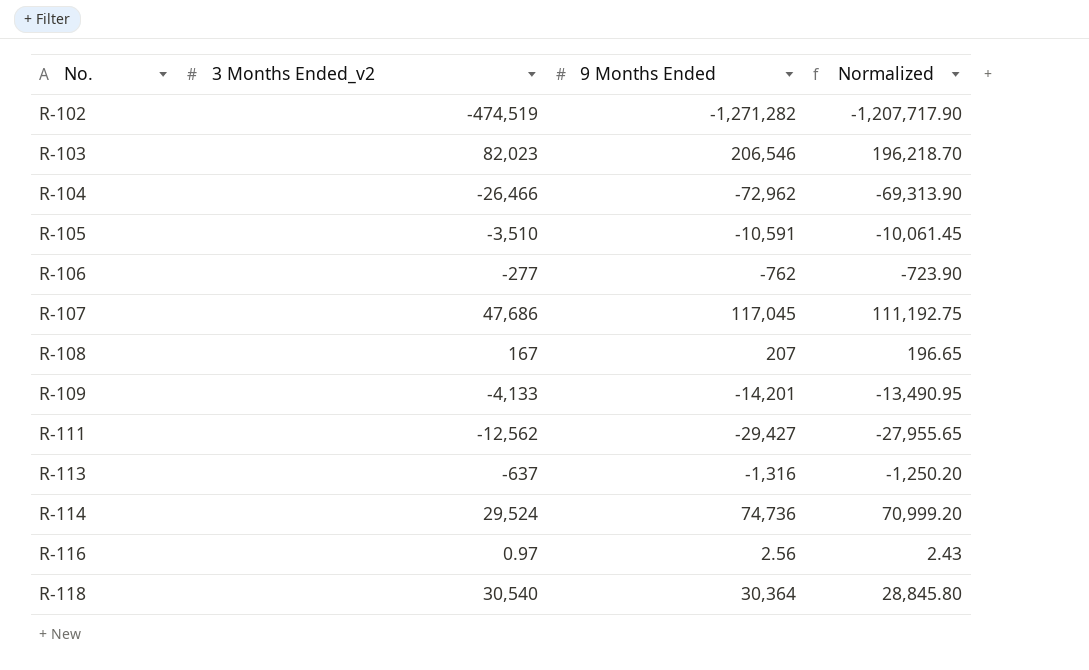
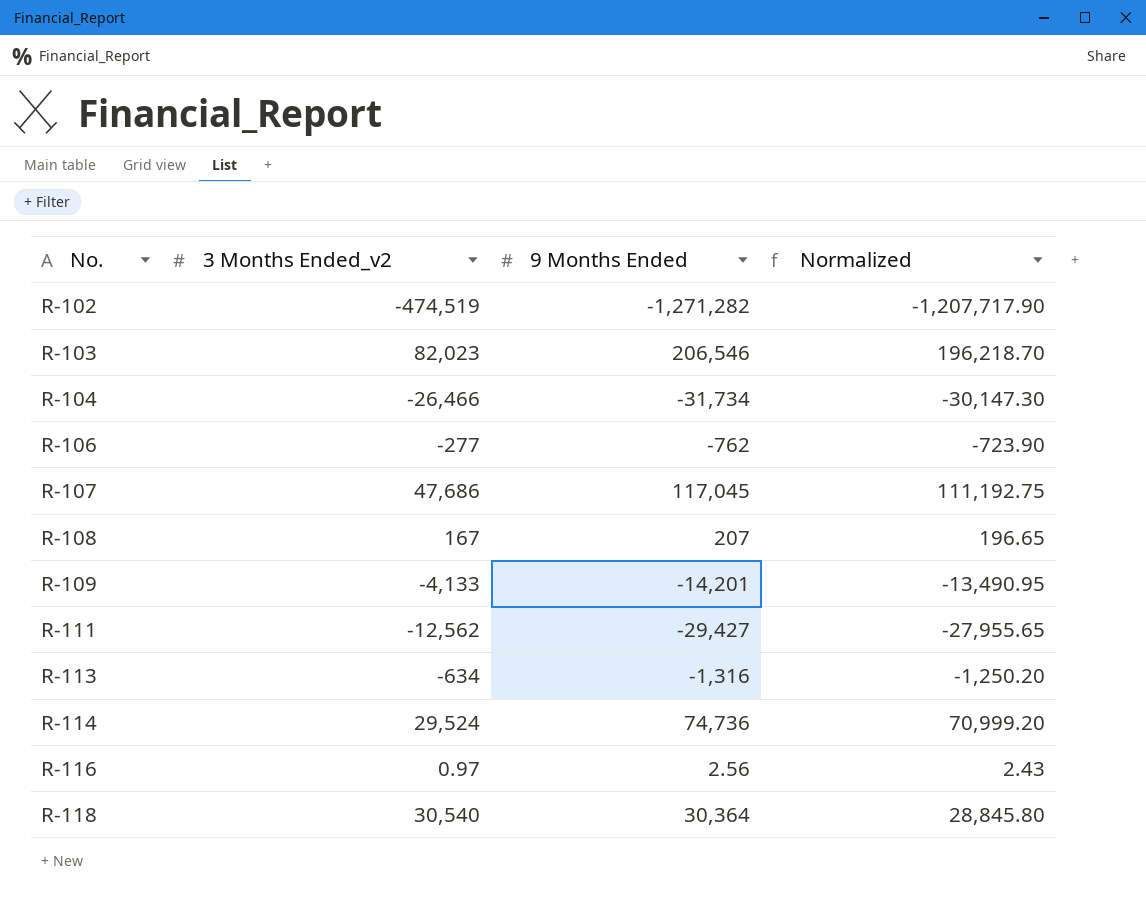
row R-105: -3,510 | -10,591 | -10,061.45 -> none
R-104 | 9 Months Ended: -72,962 -> -31,734
R-104 | Normalized: -69,313.90 -> -30,147.30
R-113 | 3 Months Ended_v2: -637 -> -634

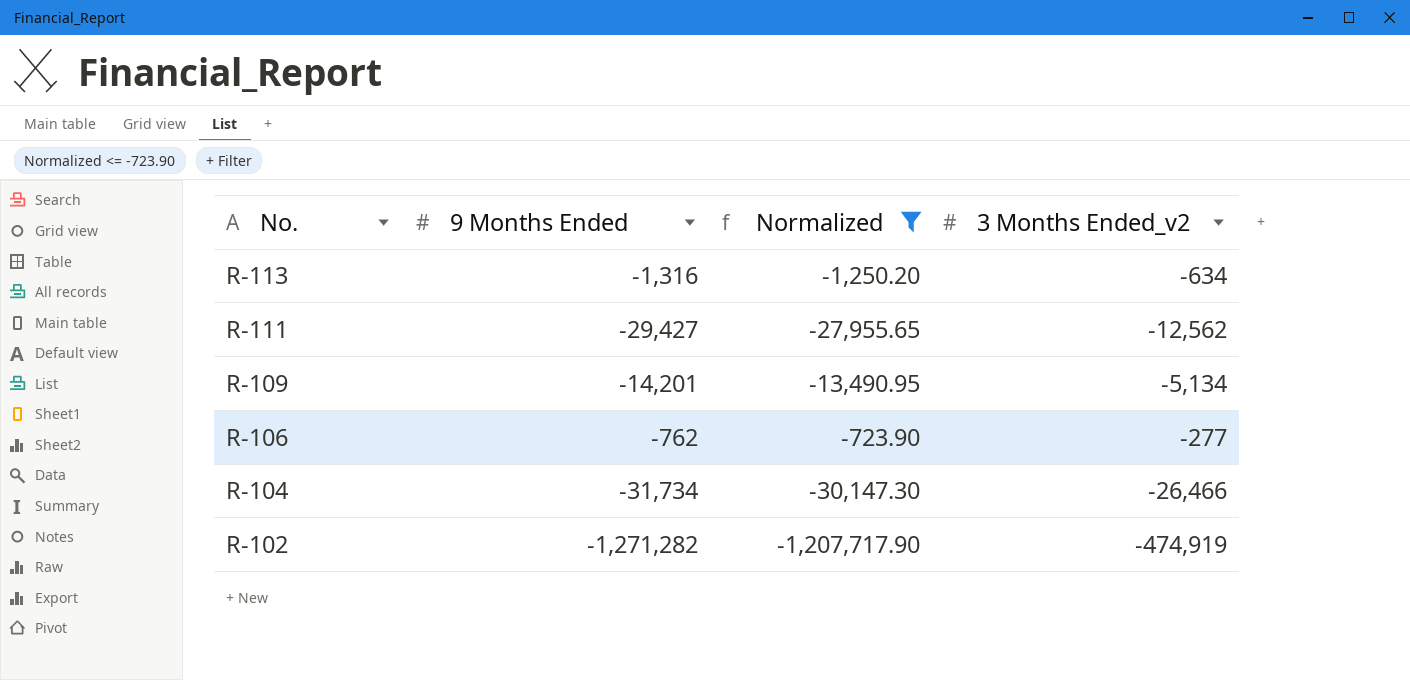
filter: none -> Normalized <= -723.90
row order: No. ascending -> No. descending
column 3 Months Ended_v2 | position: 2 -> 4
R-109 | 3 Months Ended_v2: -4,133 -> -5,134
R-102 | 3 Months Ended_v2: -474,519 -> -474,919

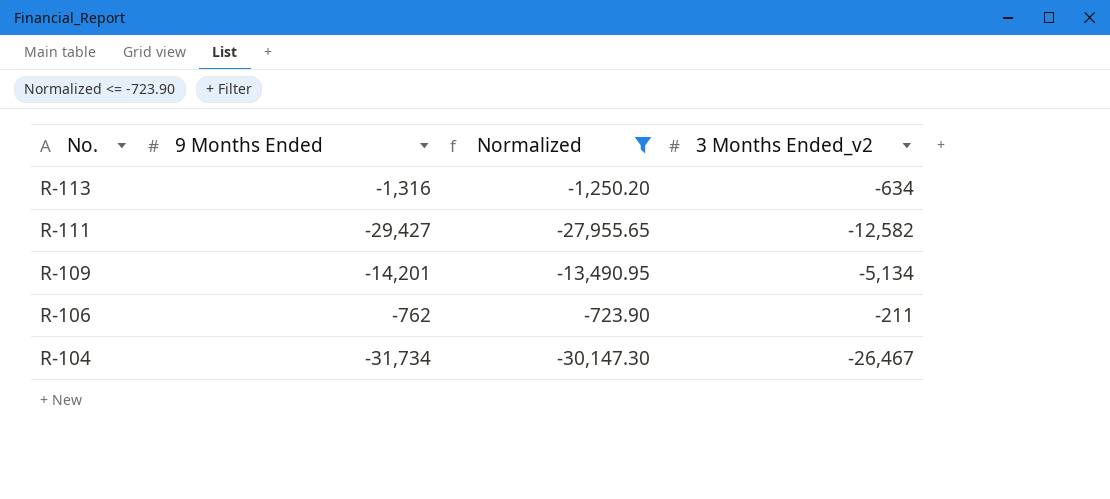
row R-102: -1,271,282 | -1,207,717.90 | -474,919 -> none
R-111 | 3 Months Ended_v2: -12,562 -> -12,582
R-106 | 3 Months Ended_v2: -277 -> -211
R-104 | 3 Months Ended_v2: -26,466 -> -26,467

